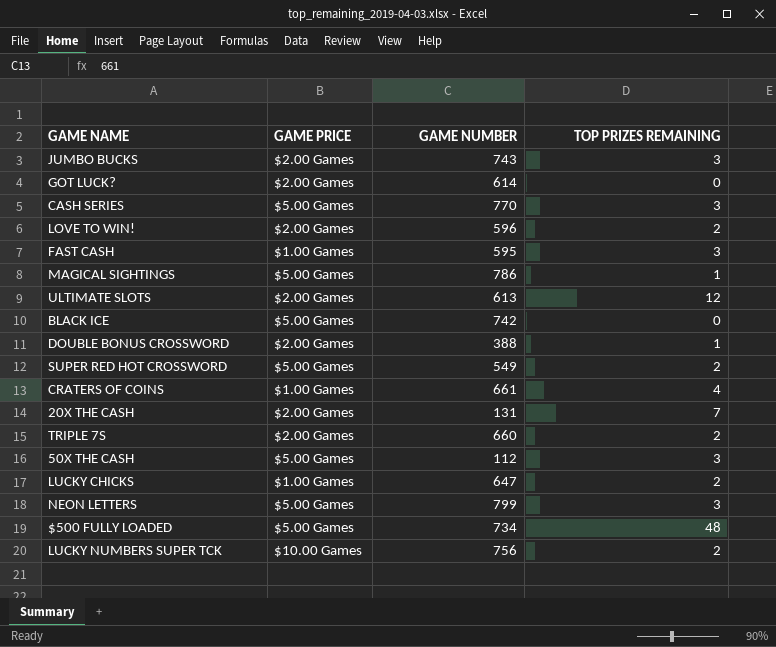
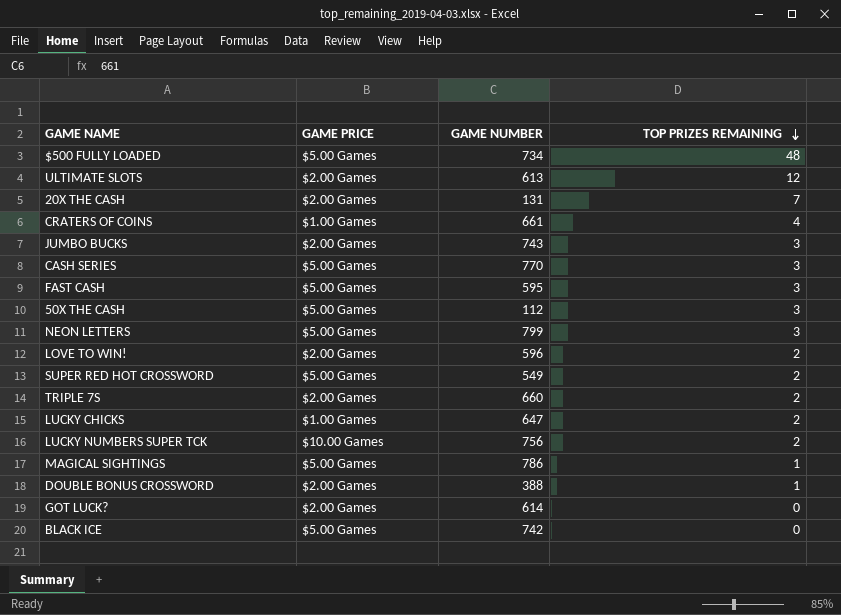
row order: none -> TOP PRIZES REMAINING descending
FAST CASH | GAME PRICE: $1.00 Games -> $5.00 Games

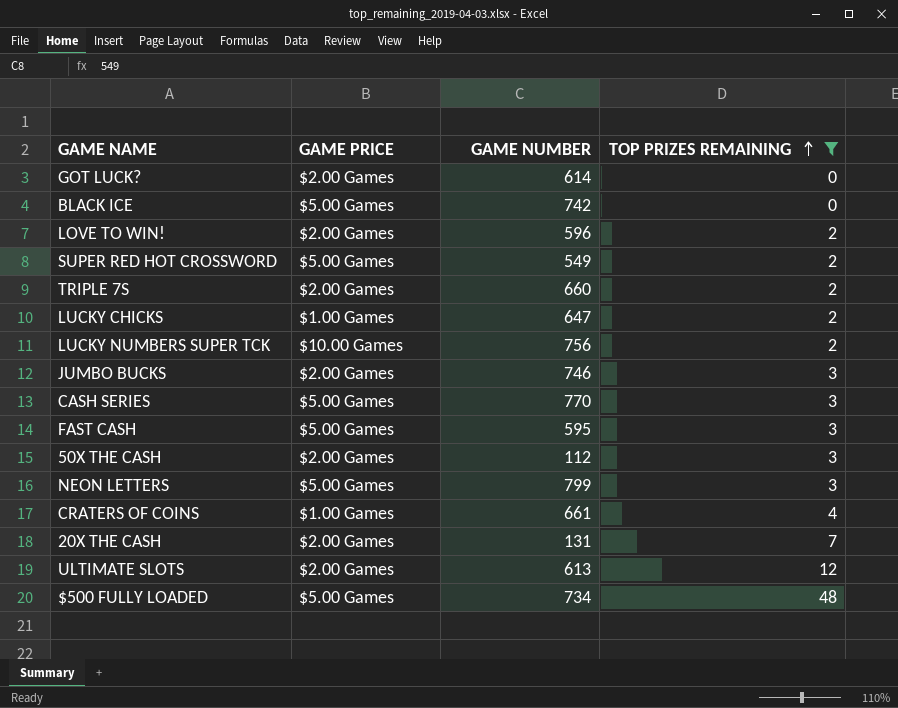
filter: none -> TOP PRIZES REMAINING != 1
row order: TOP PRIZES REMAINING descending -> TOP PRIZES REMAINING ascending
JUMBO BUCKS | GAME NUMBER: 743 -> 746
50X THE CASH | GAME PRICE: $5.00 Games -> $2.00 Games

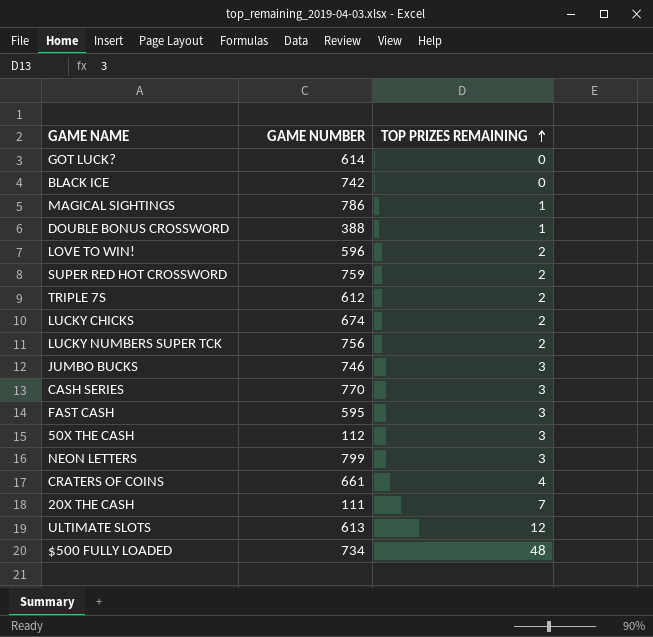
filter: TOP PRIZES REMAINING != 1 -> none
column GAME PRICE | position: 2 -> none
SUPER RED HOT CROSSWORD | GAME NUMBER: 549 -> 759
TRIPLE 7S | GAME NUMBER: 660 -> 612
LUCKY CHICKS | GAME NUMBER: 647 -> 674
20X THE CASH | GAME NUMBER: 131 -> 111

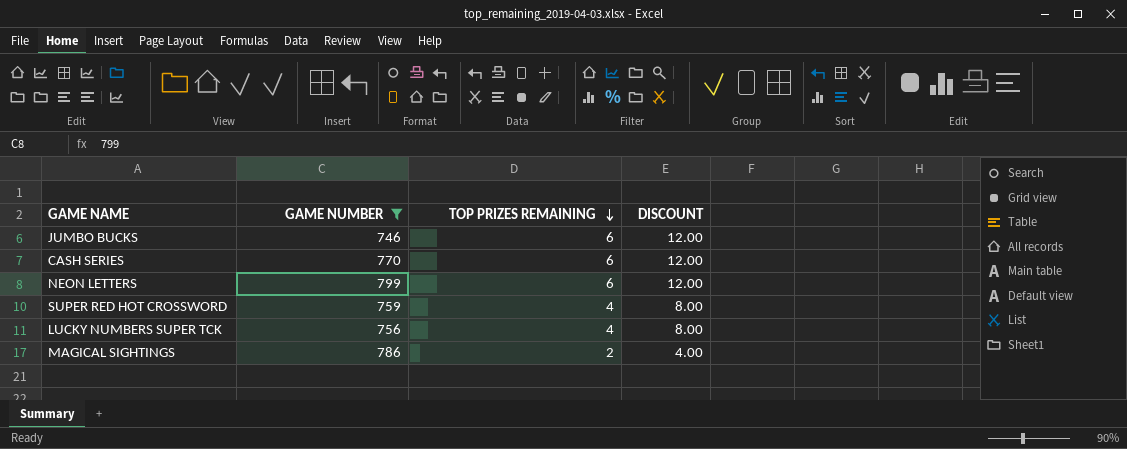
filter: none -> GAME NUMBER >= 746
row order: TOP PRIZES REMAINING ascending -> TOP PRIZES REMAINING descending
column DISCOUNT | formula: none -> [TOP PRIZES REMAINING] * 2
JUMBO BUCKS | TOP PRIZES REMAINING: 3 -> 6
CASH SERIES | TOP PRIZES REMAINING: 3 -> 6
NEON LETTERS | TOP PRIZES REMAINING: 3 -> 6
SUPER RED HOT CROSSWORD | TOP PRIZES REMAINING: 2 -> 4
LUCKY NUMBERS SUPER TCK | TOP PRIZES REMAINING: 2 -> 4
MAGICAL SIGHTINGS | TOP PRIZES REMAINING: 1 -> 2

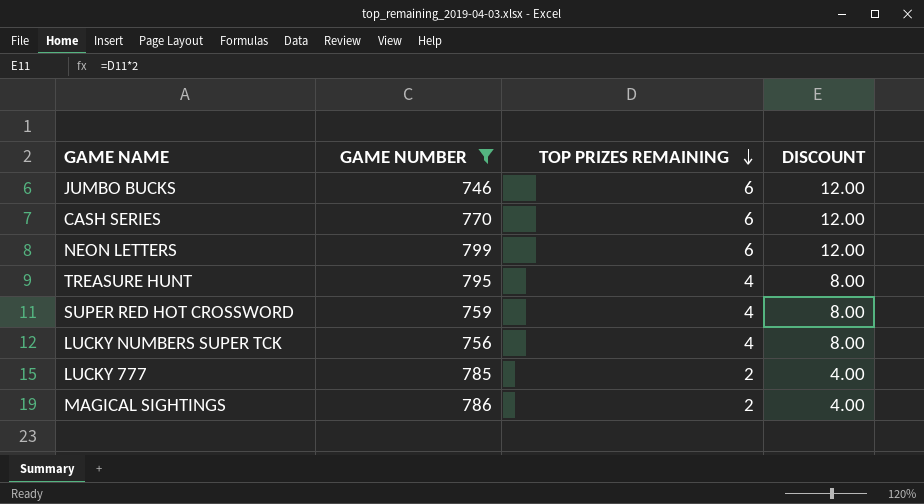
row TREASURE HUNT: none -> 795 | 4 | 8.00
row LUCKY 777: none -> 785 | 2 | 4.00

